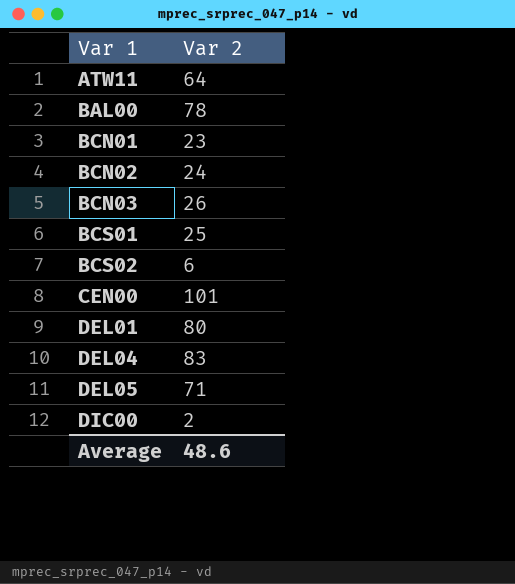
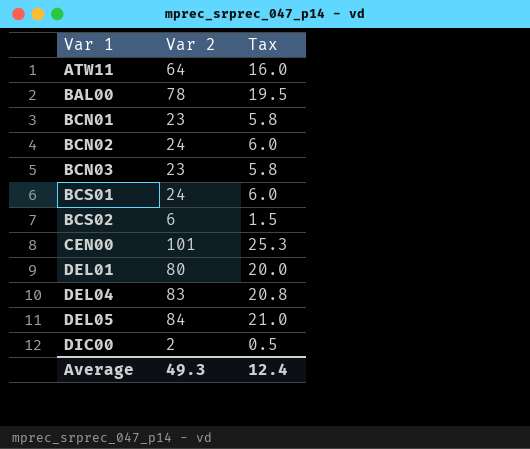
column Tax | formula: none -> [Var 2] * 0.25
BCN03 | Var 2: 26 -> 23
BCS01 | Var 2: 25 -> 24
DEL05 | Var 2: 71 -> 84
Average | Var 2: 48.6 -> 49.3

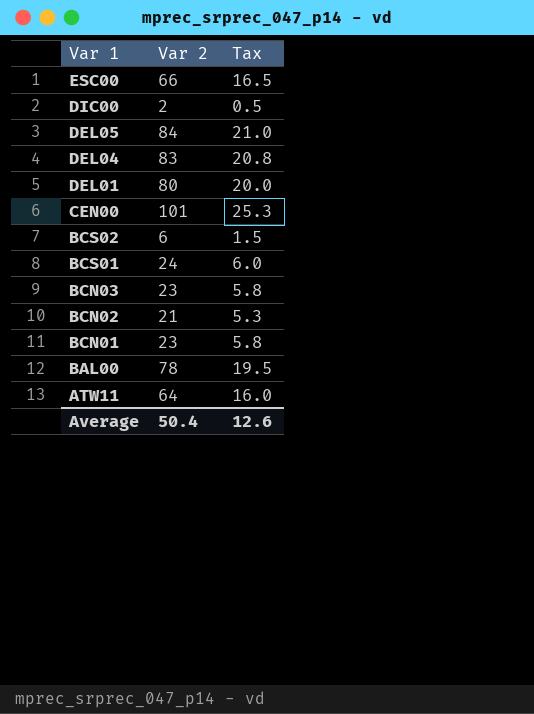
row order: Var 1 ascending -> Var 1 descending
row ESC00: none -> 66 | 16.5
BCN02 | Var 2: 24 -> 21
BCN02 | Tax: 6.0 -> 5.3
Average | Var 2: 49.3 -> 50.4
Average | Tax: 12.4 -> 12.6

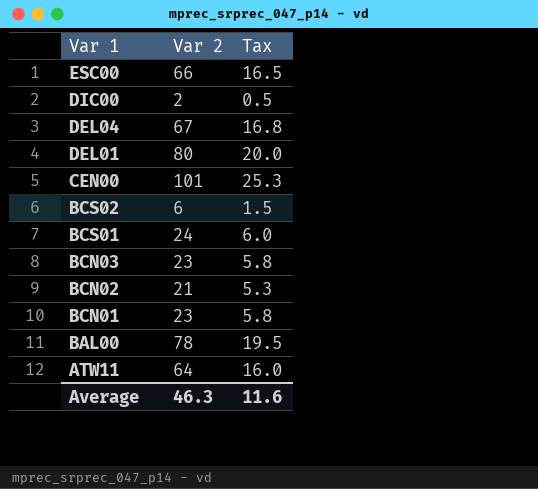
row DEL05: 84 | 21.0 -> none
DEL04 | Var 2: 83 -> 67
DEL04 | Tax: 20.8 -> 16.8
Average | Var 2: 50.4 -> 46.3
Average | Tax: 12.6 -> 11.6

